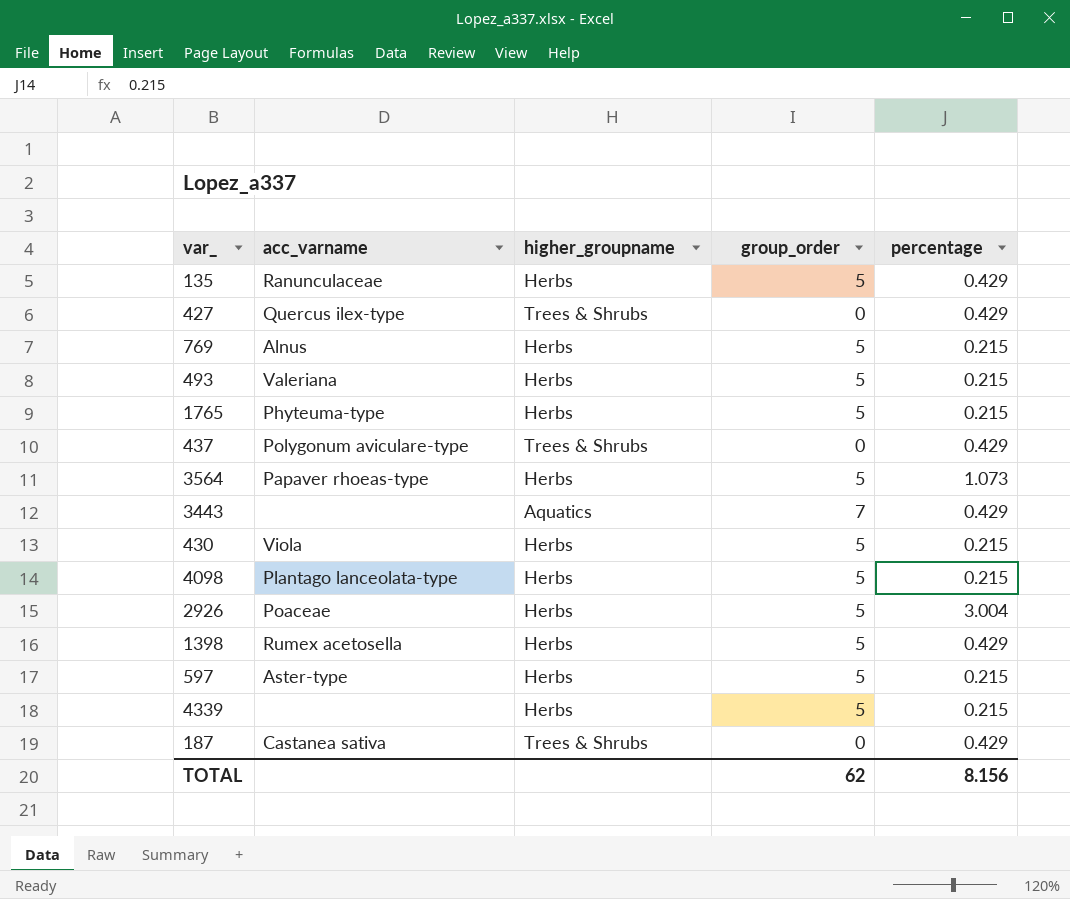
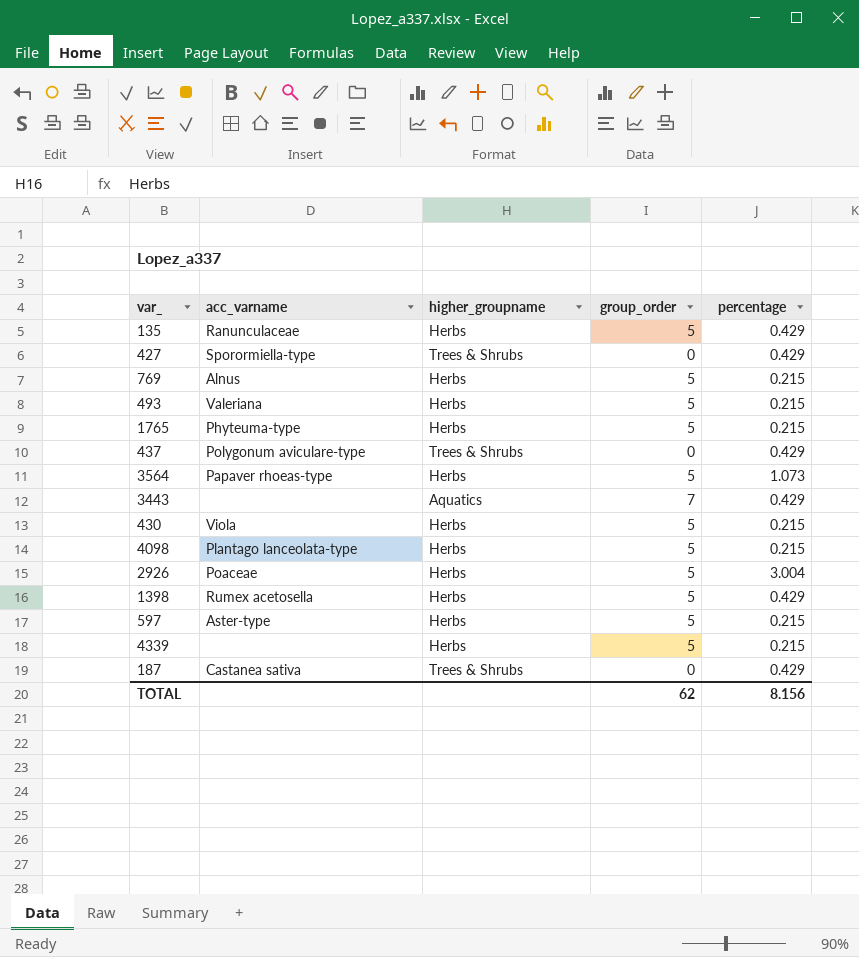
427 | acc_varname: Quercus ilex-type -> Sporormiella-type

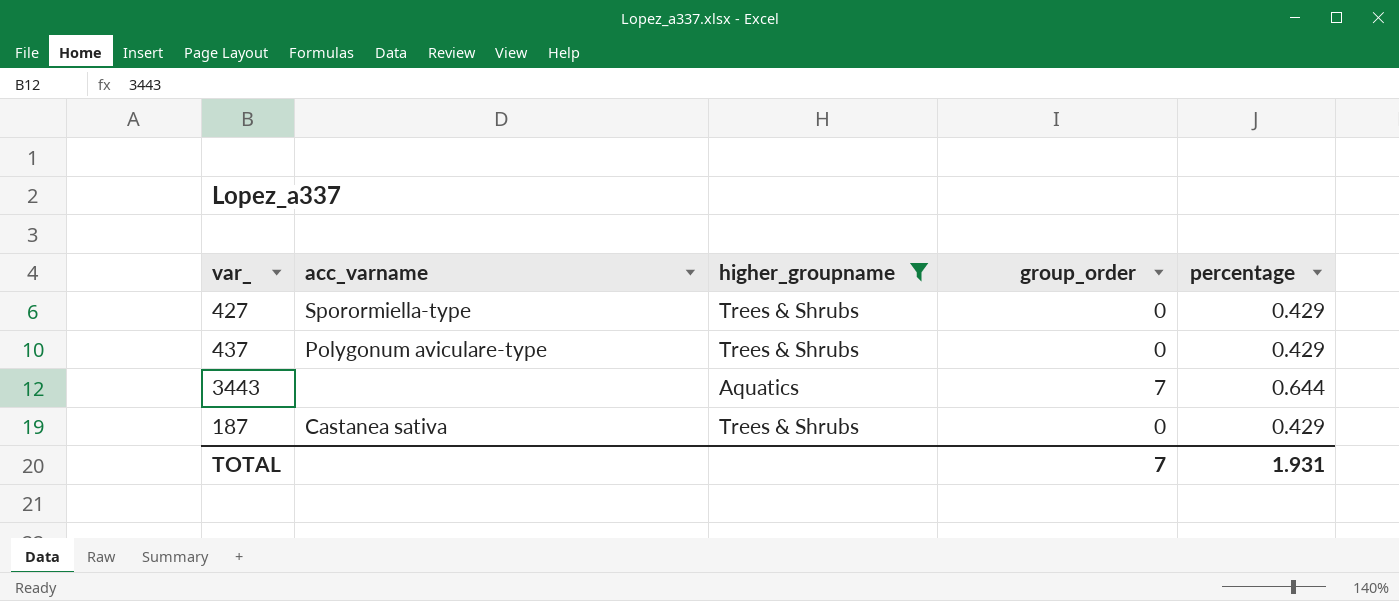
filter: none -> higher_groupname != Herbs
3443 | percentage: 0.429 -> 0.644
TOTAL | group_order: 62 -> 7
TOTAL | percentage: 8.156 -> 1.931

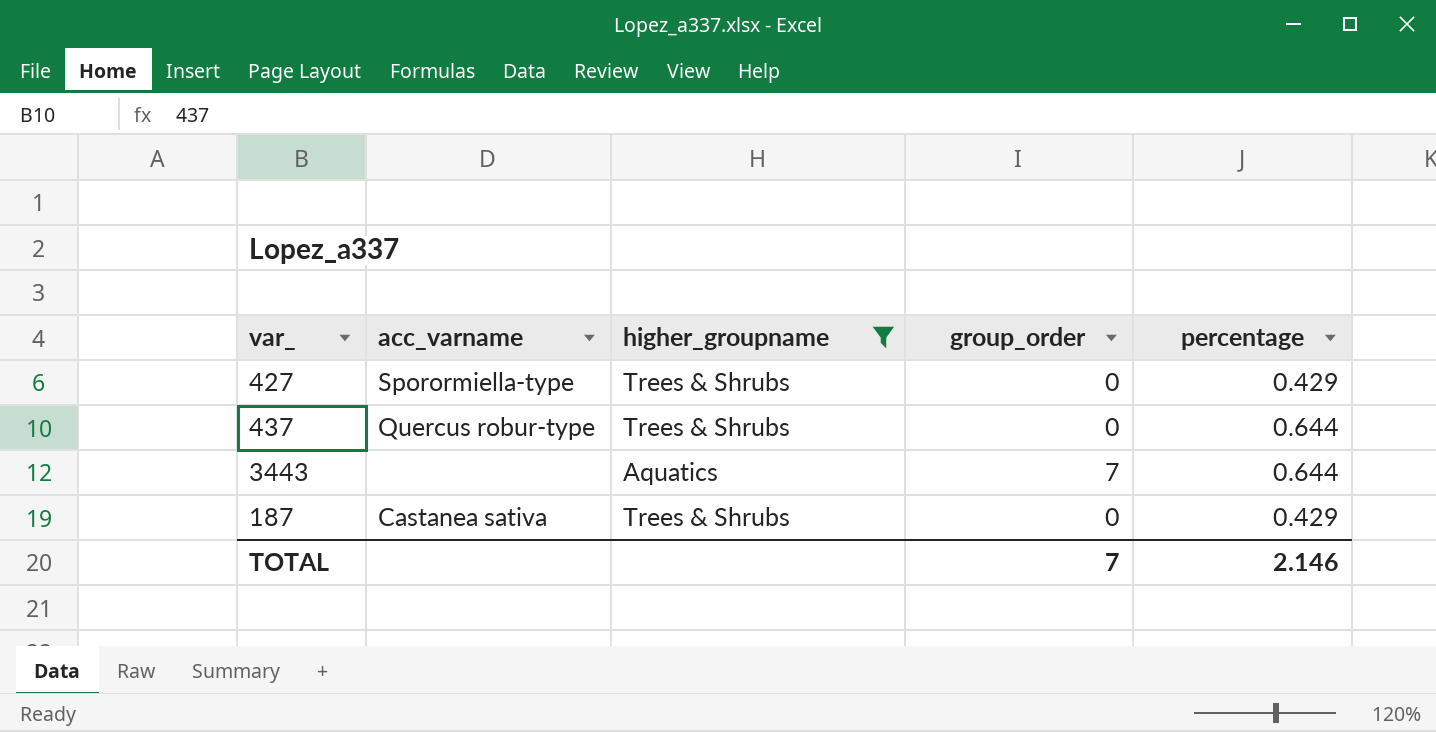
437 | acc_varname: Polygonum aviculare-type -> Quercus robur-type
437 | percentage: 0.429 -> 0.644
TOTAL | percentage: 1.931 -> 2.146

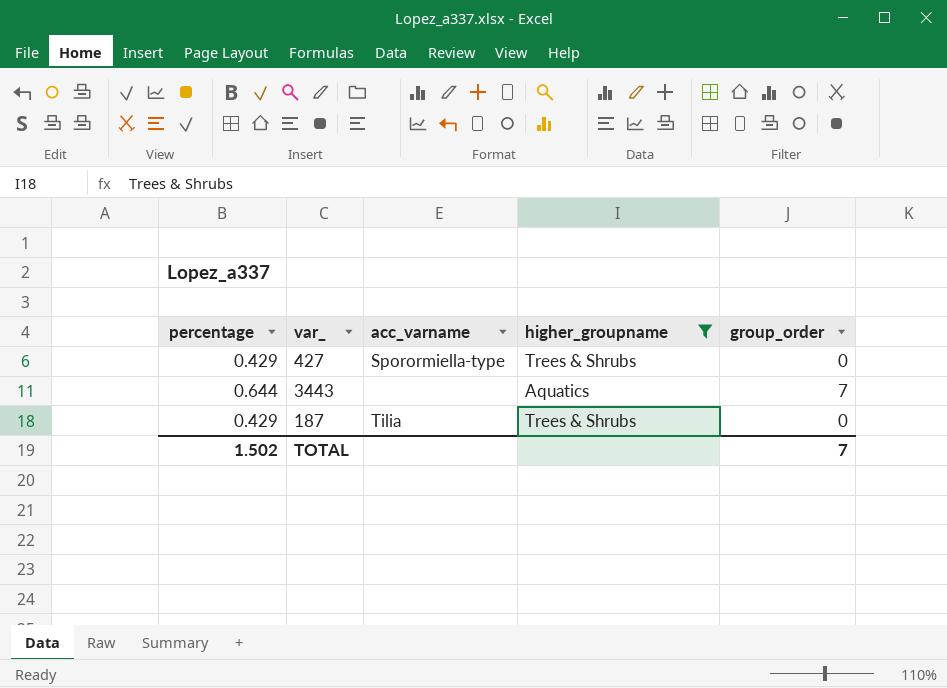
column percentage | position: 5 -> 1
row 437: Quercus robur-type | Trees & Shrubs | 0 | 0.644 -> none
187 | acc_varname: Castanea sativa -> Tilia
TOTAL | percentage: 2.146 -> 1.502

